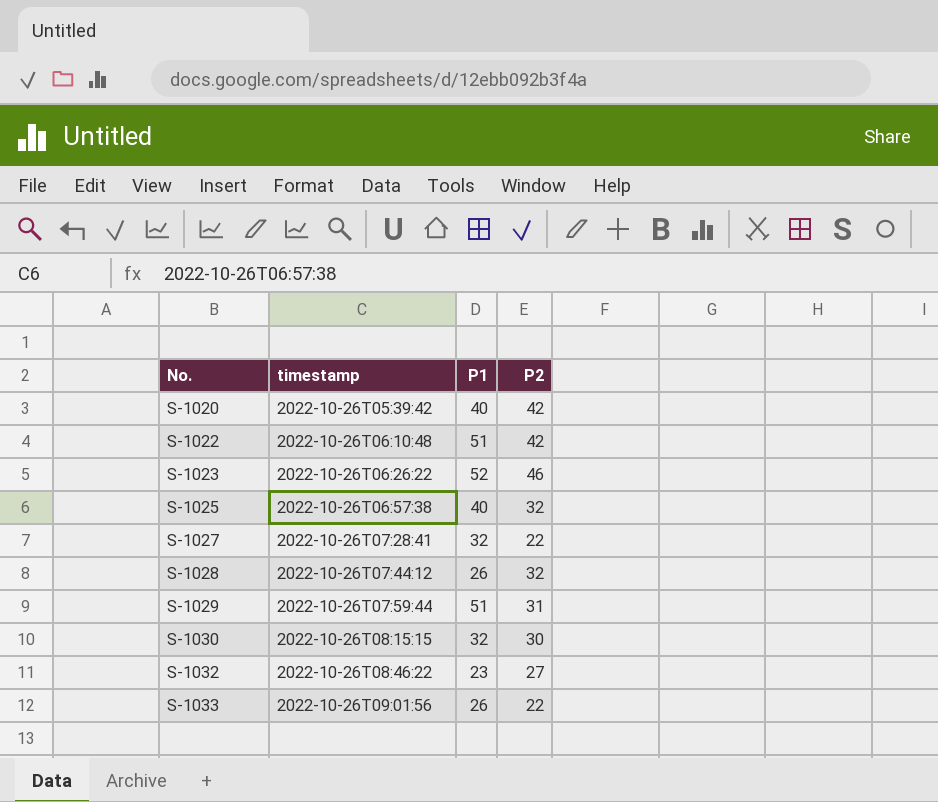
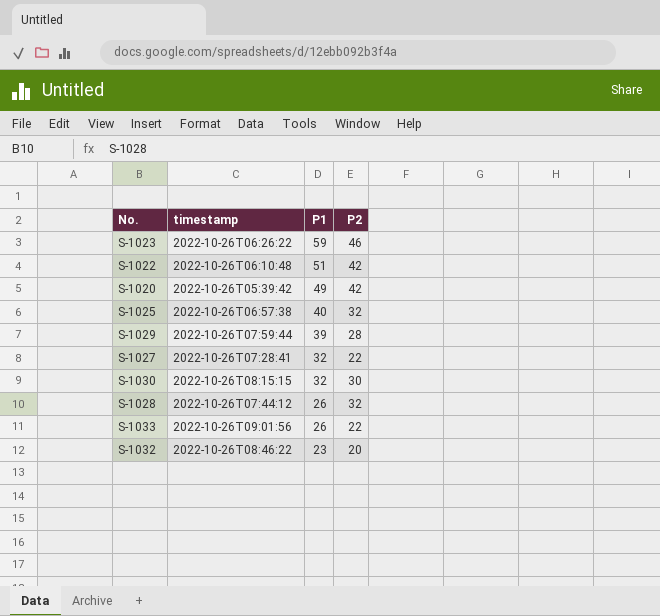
row order: No. ascending -> P1 descending
S-1023 | P1: 52 -> 59
S-1020 | P1: 40 -> 49
S-1029 | P1: 51 -> 39
S-1029 | P2: 31 -> 28
S-1032 | P2: 27 -> 20

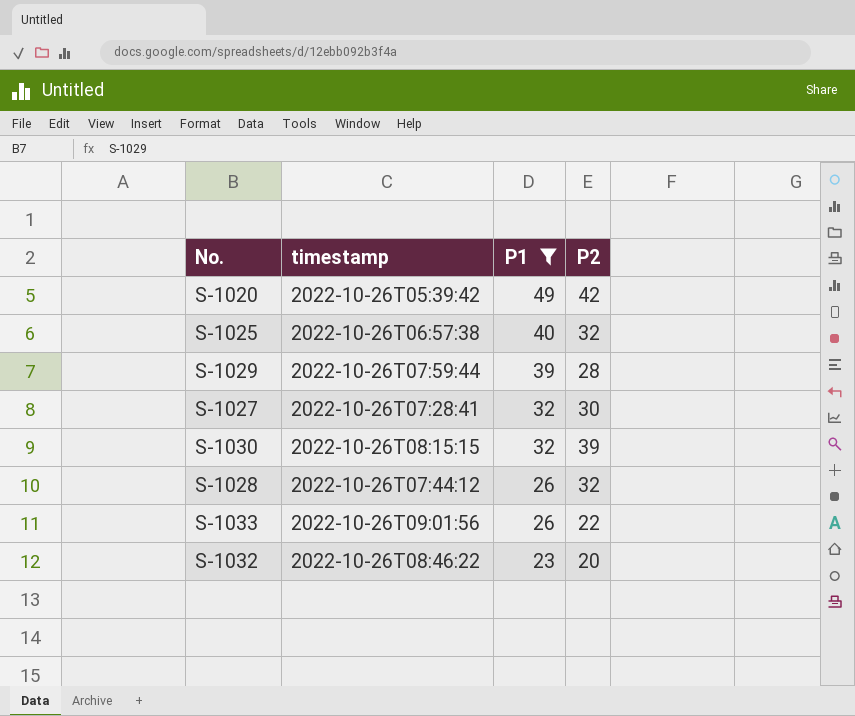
filter: none -> P1 <= 49
S-1027 | P2: 22 -> 30
S-1030 | P2: 30 -> 39

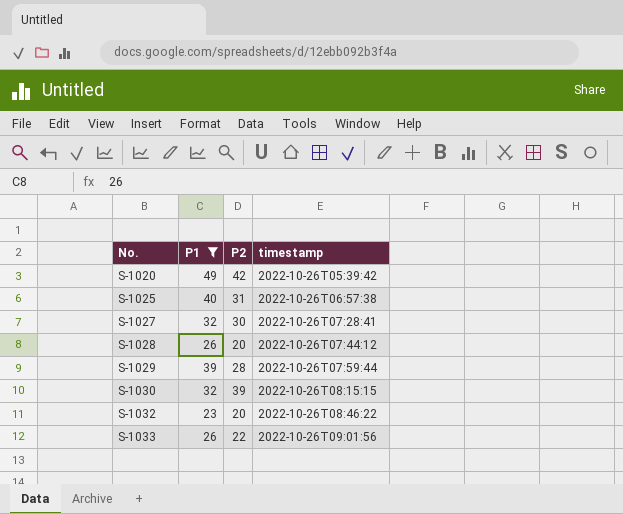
row order: P1 descending -> No. ascending
column timestamp | position: 2 -> 4
S-1025 | P2: 32 -> 31
S-1028 | P2: 32 -> 20

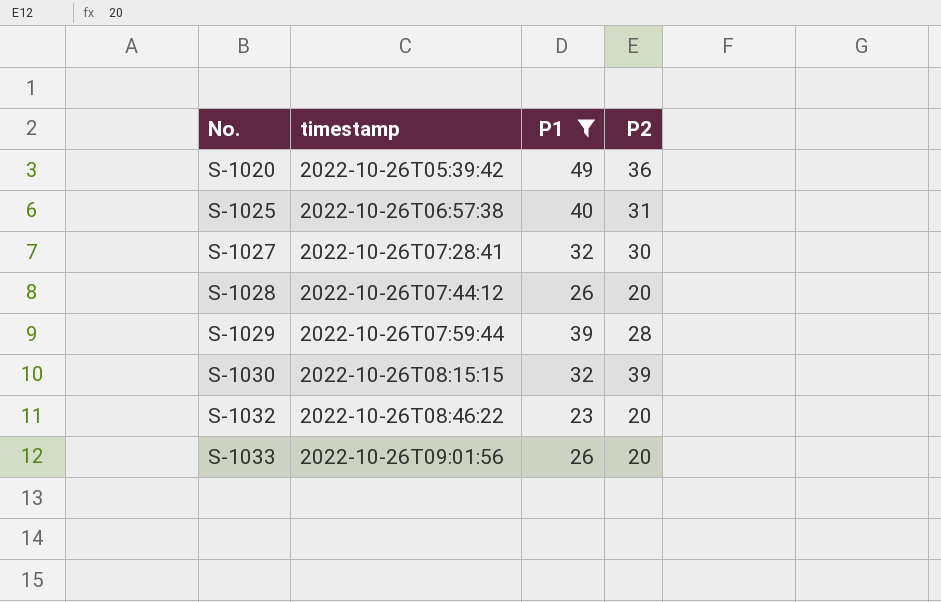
column timestamp | position: 4 -> 2
S-1020 | P2: 42 -> 36
S-1033 | P2: 22 -> 20

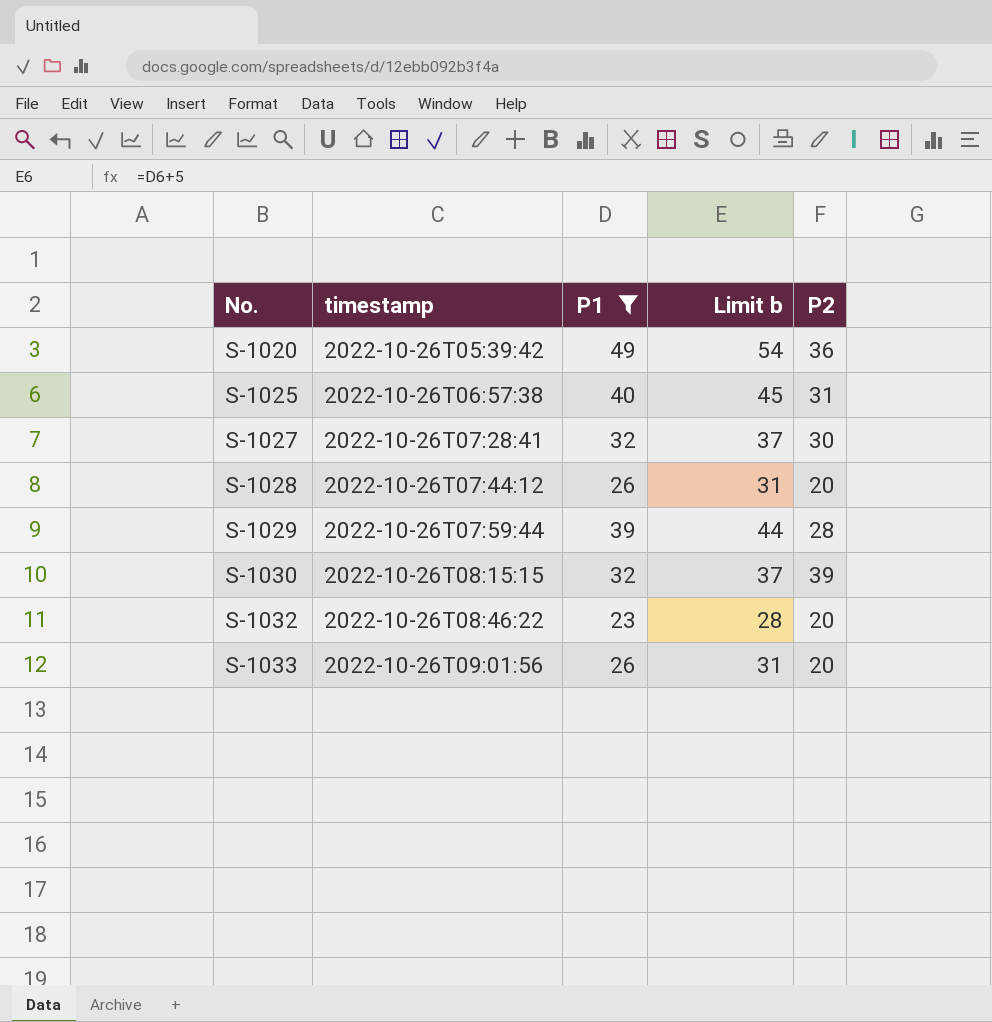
column Limit b | formula: none -> [P1] + 5

